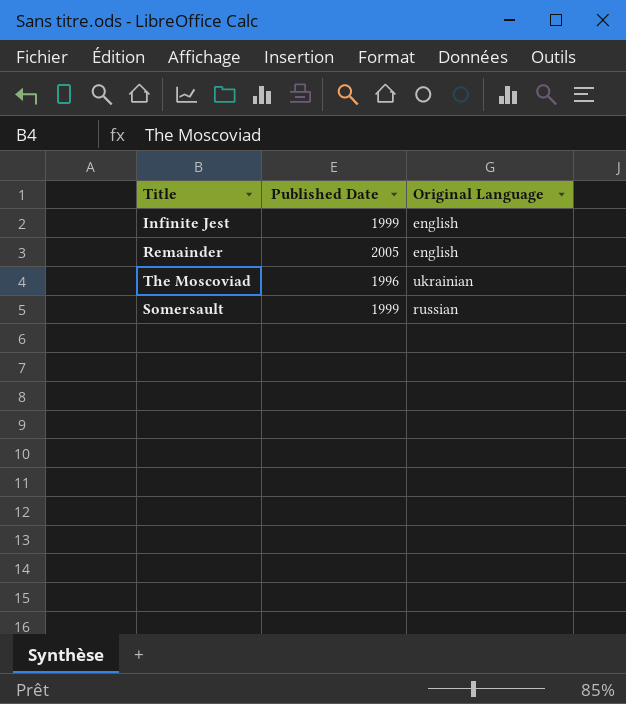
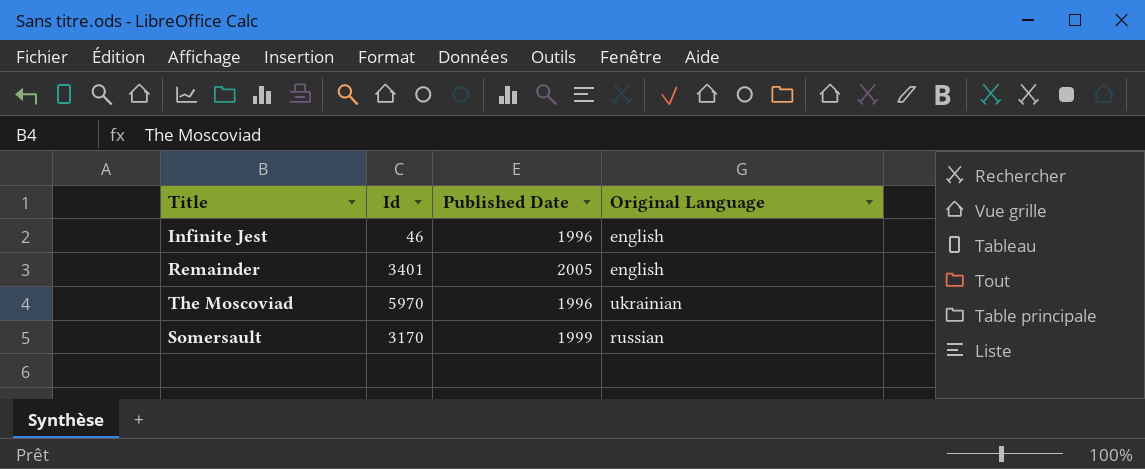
column Id | position: none -> 2
Infinite Jest | Published Date: 1999 -> 1996

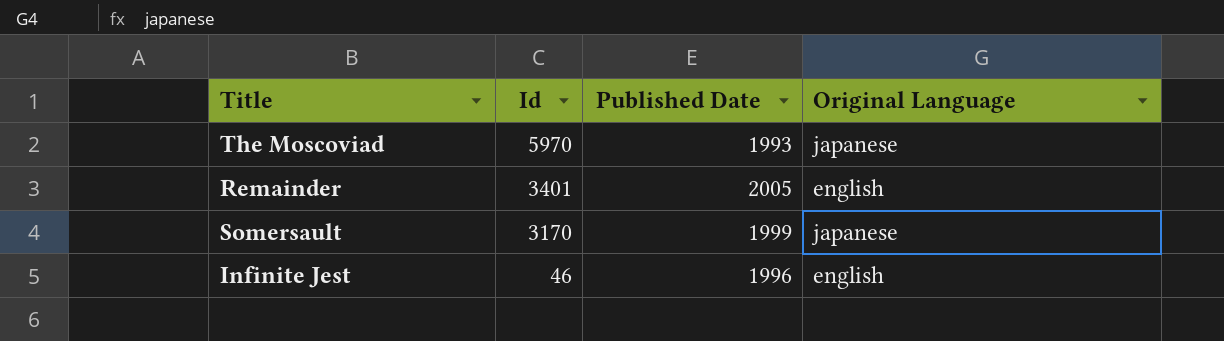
row order: none -> Id descending
The Moscoviad | Published Date: 1996 -> 1993
The Moscoviad | Original Language: ukrainian -> japanese
Somersault | Original Language: russian -> japanese

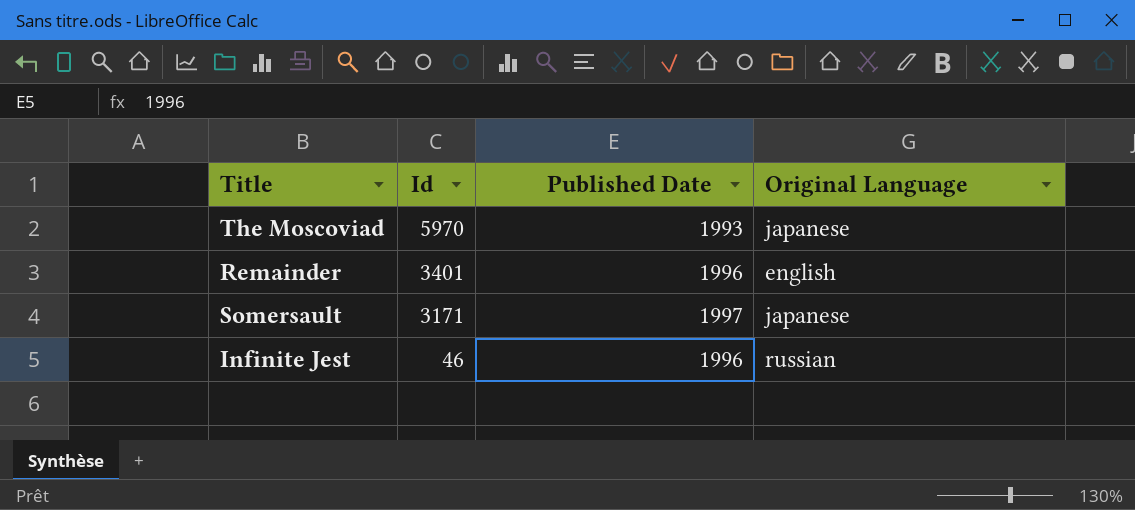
Remainder | Published Date: 2005 -> 1996
Somersault | Id: 3170 -> 3171
Somersault | Published Date: 1999 -> 1997
Infinite Jest | Original Language: english -> russian

